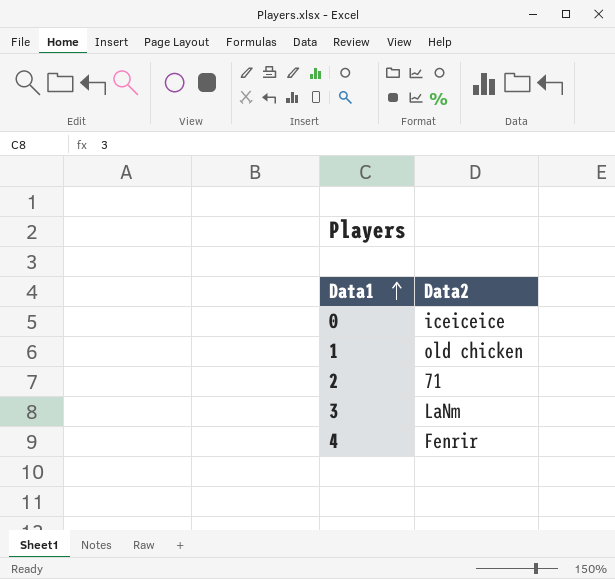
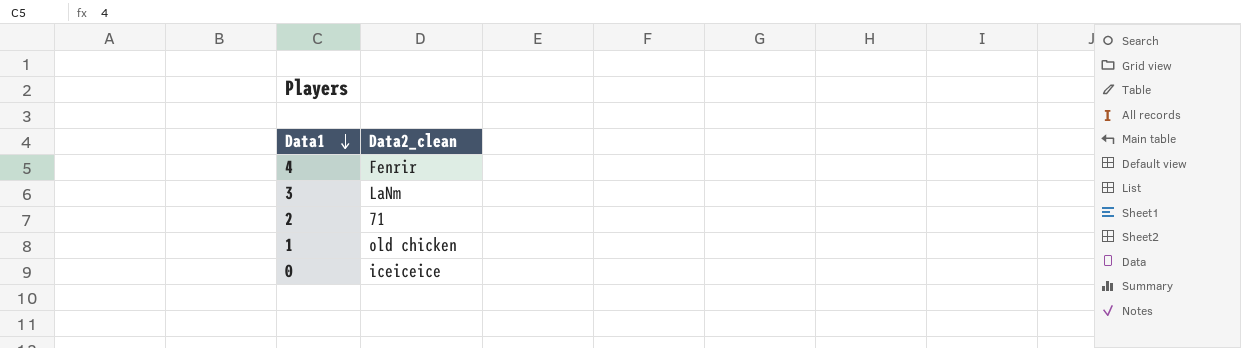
row order: Data1 ascending -> Data1 descending
column name: Data2 -> Data2_clean

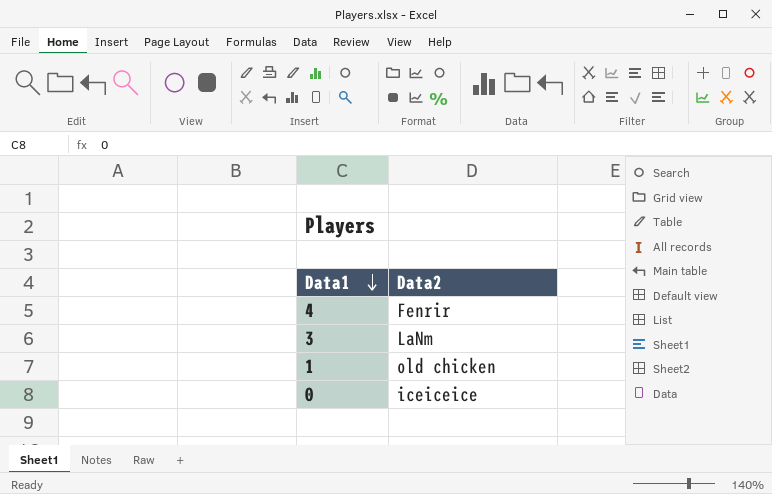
column name: Data2_clean -> Data2
row 2: 71 -> none

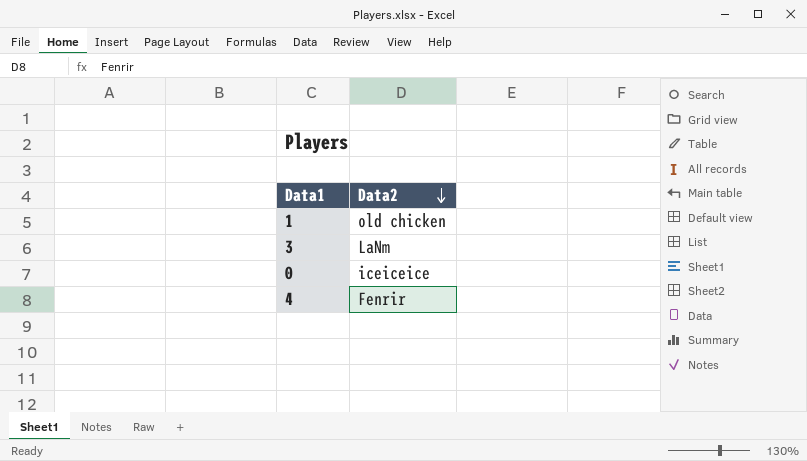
row order: Data1 descending -> Data2 descending

